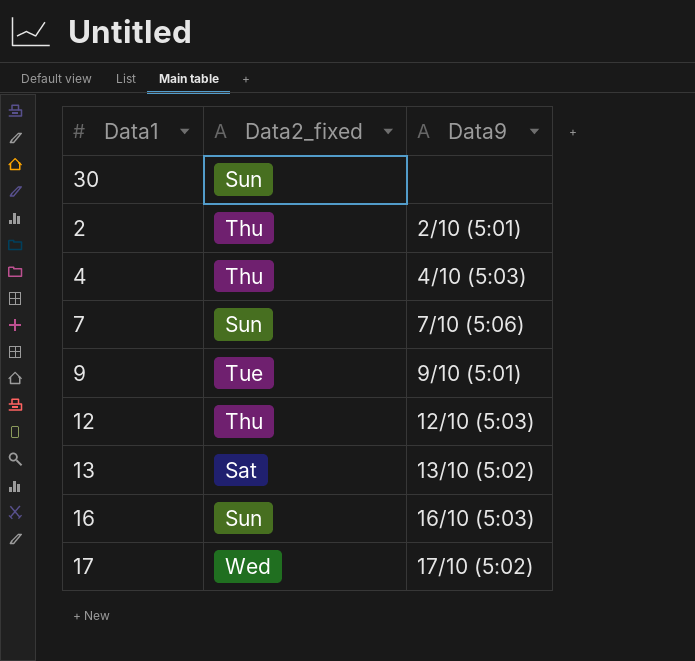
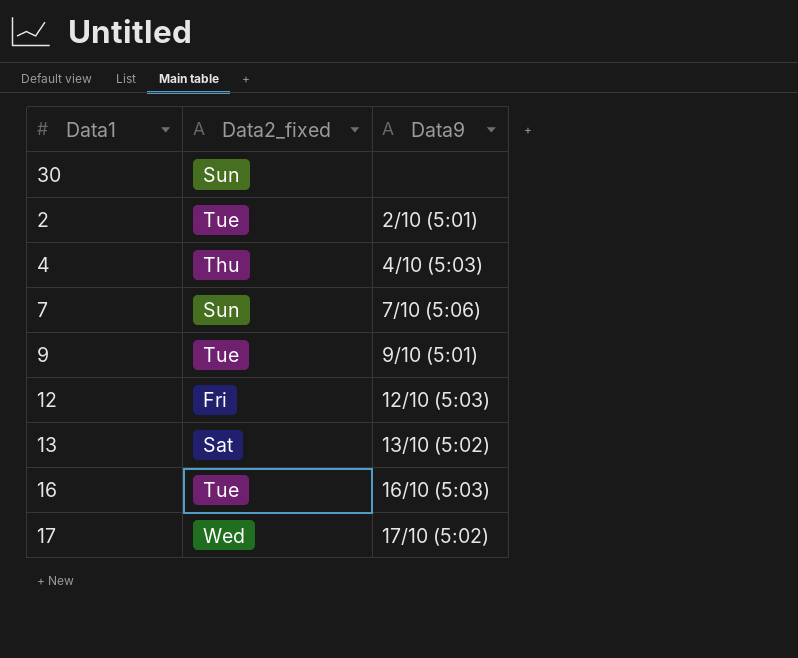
2 | Data2_fixed: Thu -> Tue
12 | Data2_fixed: Thu -> Fri
16 | Data2_fixed: Sun -> Tue

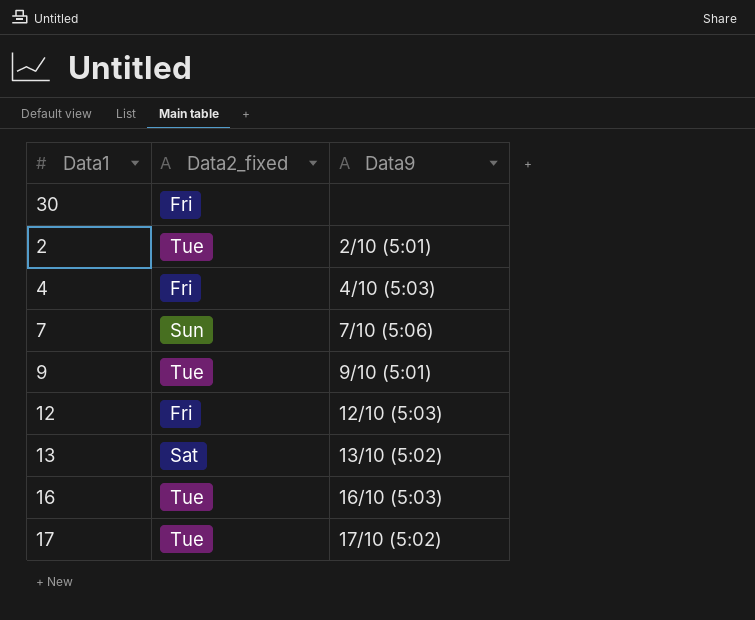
30 | Data2_fixed: Sun -> Fri
4 | Data2_fixed: Thu -> Fri
17 | Data2_fixed: Wed -> Tue

